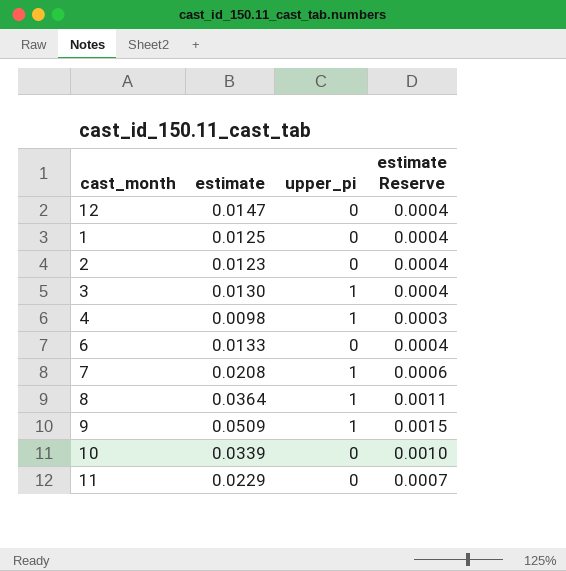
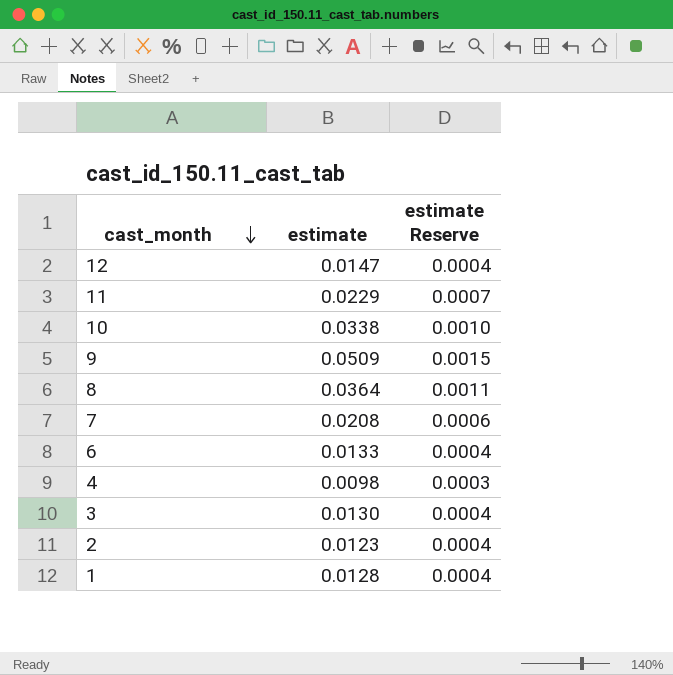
row order: none -> cast_month descending
column upper_pi | position: 3 -> none
10 | estimate: 0.0339 -> 0.0338
1 | estimate: 0.0125 -> 0.0128

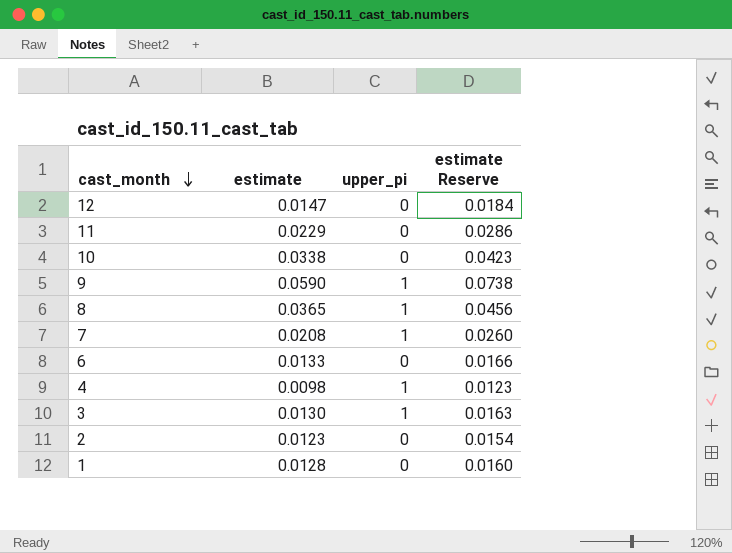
column upper_pi | position: none -> 3
column estimate Reserve | formula: [estimate] * 0.03 -> [estimate] * 1.25
9 | estimate: 0.0509 -> 0.0590
8 | estimate: 0.0364 -> 0.0365

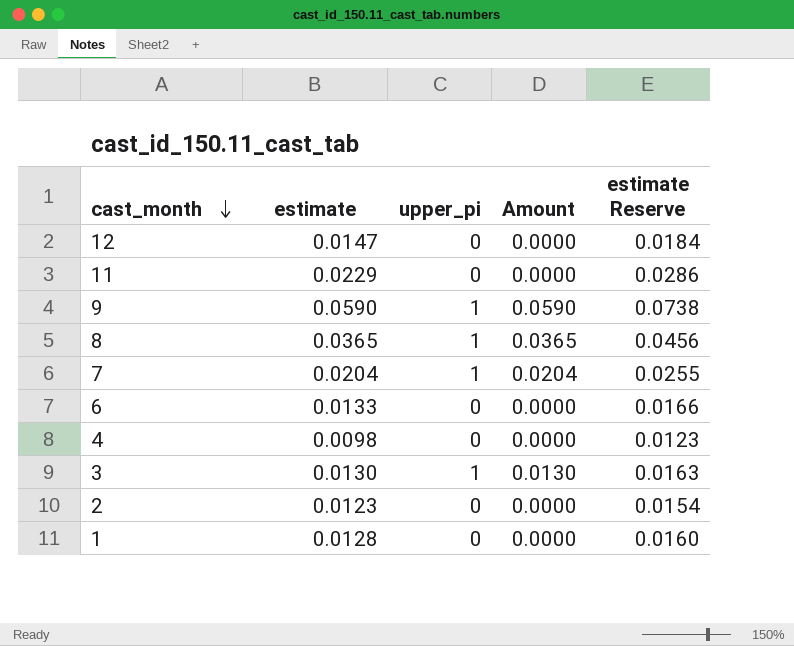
column Amount | formula: none -> [estimate] * [upper_pi]
row 10: 0.0338 | 0 | 0.0423 -> none
7 | estimate: 0.0208 -> 0.0204
7 | estimate Reserve: 0.0260 -> 0.0255
4 | upper_pi: 1 -> 0

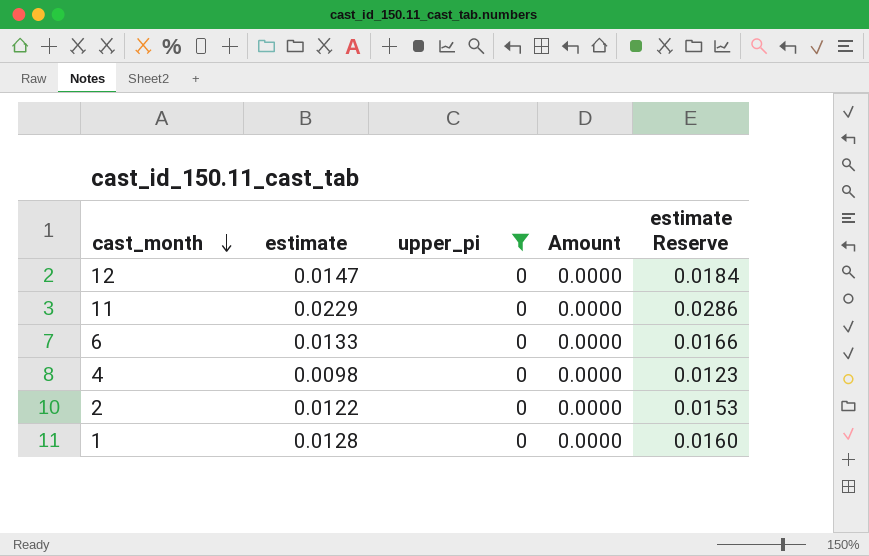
filter: none -> upper_pi = 0
2 | estimate: 0.0123 -> 0.0122
2 | estimate Reserve: 0.0154 -> 0.0153

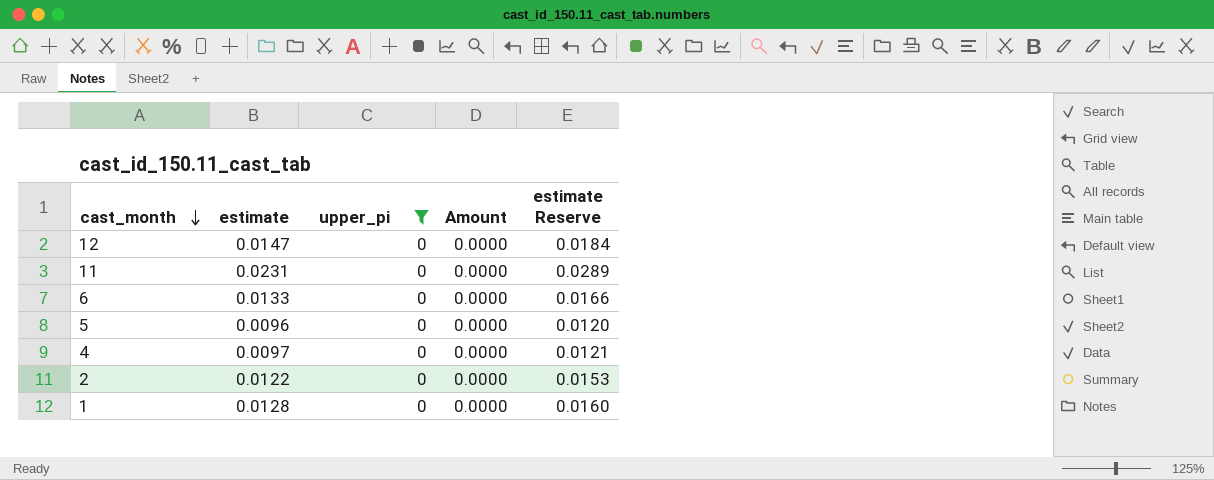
11 | estimate: 0.0229 -> 0.0231
11 | estimate Reserve: 0.0286 -> 0.0289
row 5: none -> 0.0096 | 0 | 0.0000 | 0.0120
4 | estimate: 0.0098 -> 0.0097
4 | estimate Reserve: 0.0123 -> 0.0121

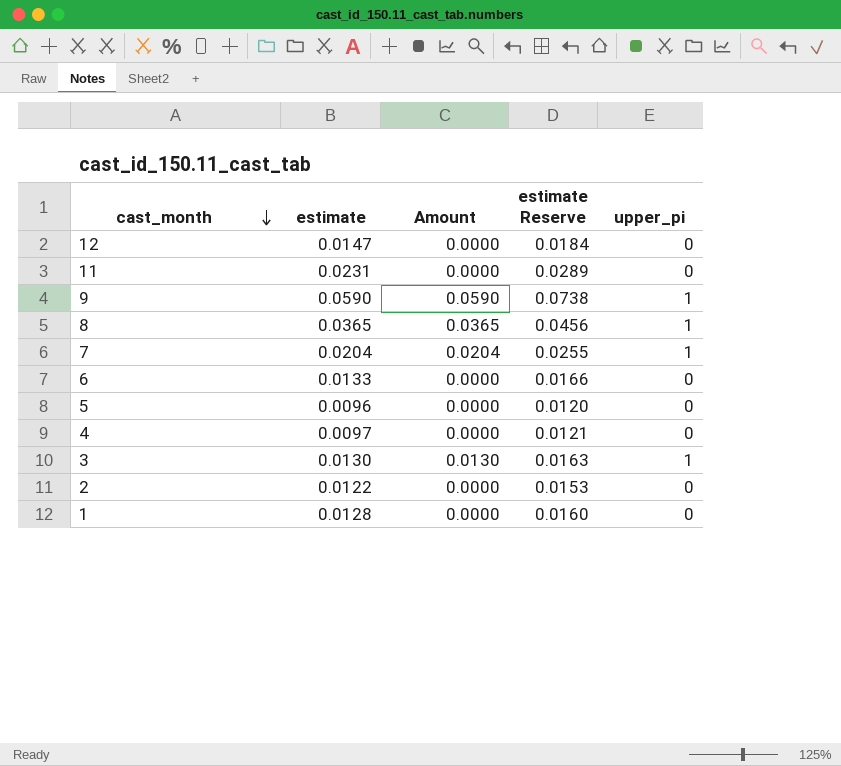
filter: upper_pi = 0 -> none
column upper_pi | position: 3 -> 5

